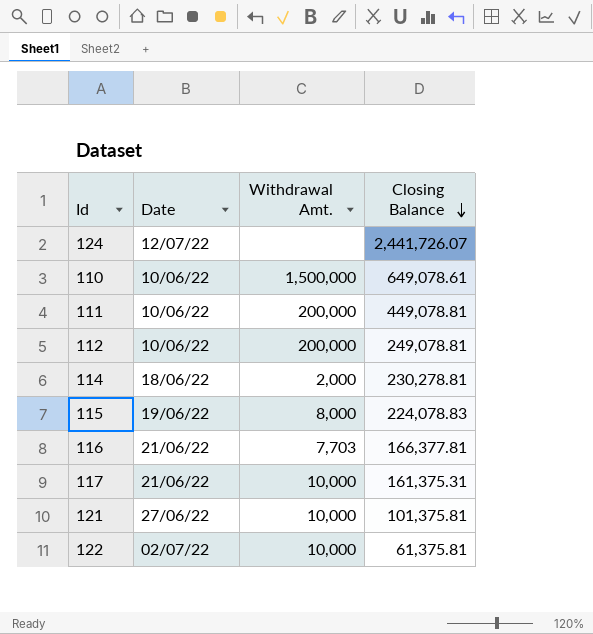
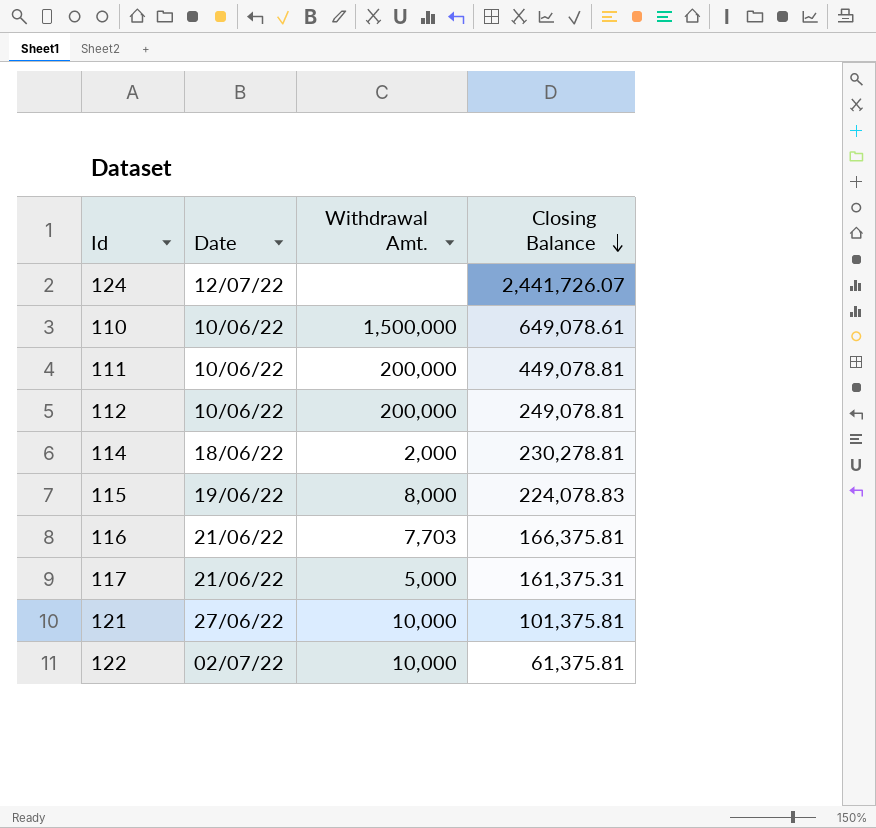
116 | Closing Balance: 166,377.81 -> 166,375.81
117 | Withdrawal Amt.: 10,000 -> 5,000

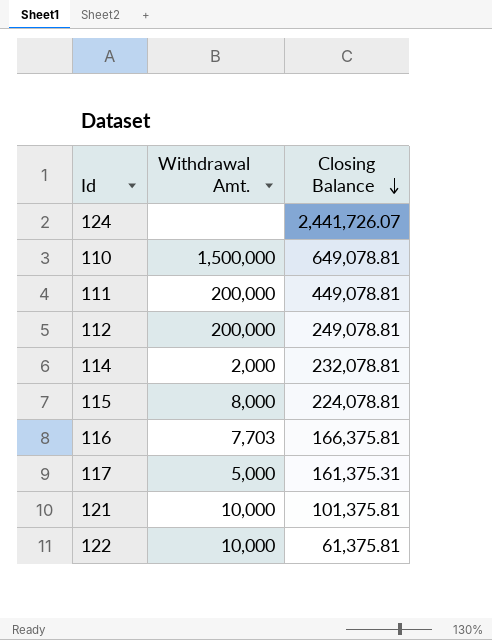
column Date | position: 2 -> none
110 | Closing Balance: 649,078.61 -> 649,078.81
114 | Closing Balance: 230,278.81 -> 232,078.81
115 | Closing Balance: 224,078.83 -> 224,078.81

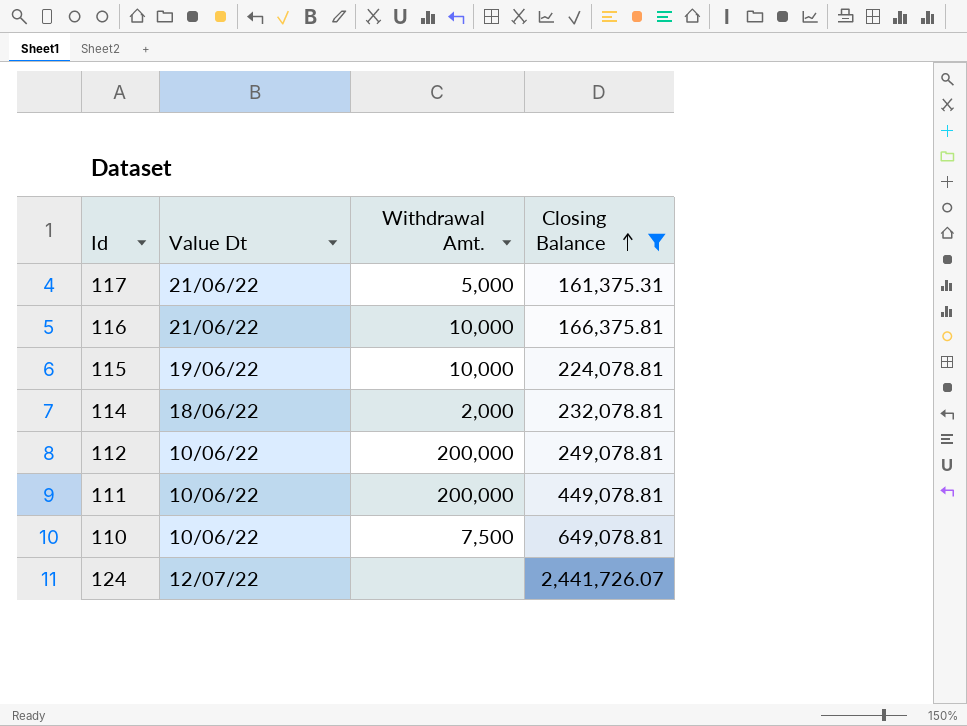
filter: none -> Closing Balance >= 161,375.31
row order: Closing Balance descending -> Closing Balance ascending
column Value Dt | position: none -> 2
116 | Withdrawal Amt.: 7,703 -> 10,000
115 | Withdrawal Amt.: 8,000 -> 10,000
110 | Withdrawal Amt.: 1,500,000 -> 7,500

